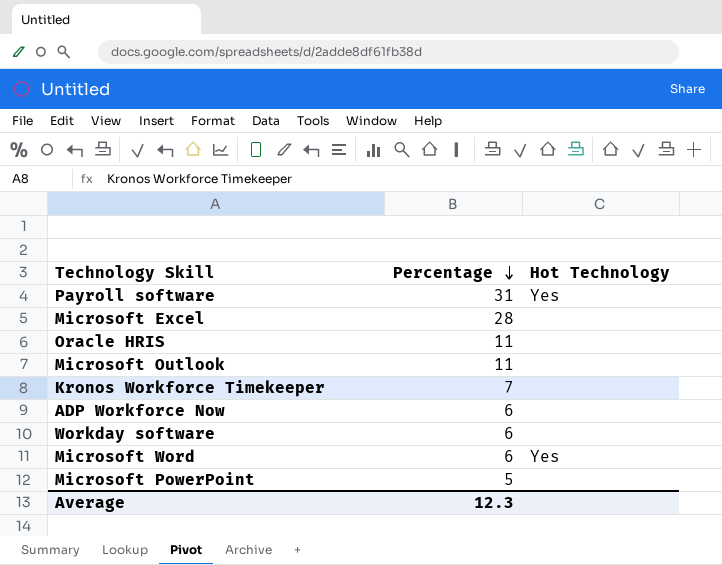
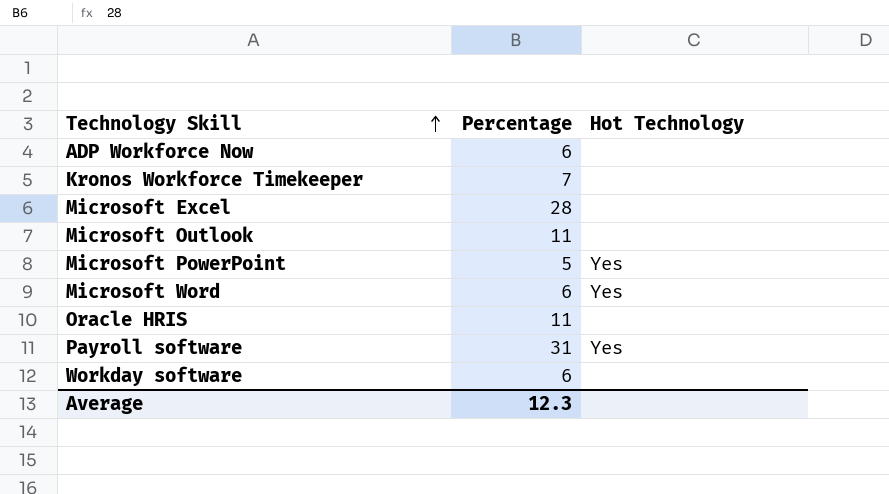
row order: Percentage descending -> Technology Skill ascending
Microsoft PowerPoint | Hot Technology: none -> Yes

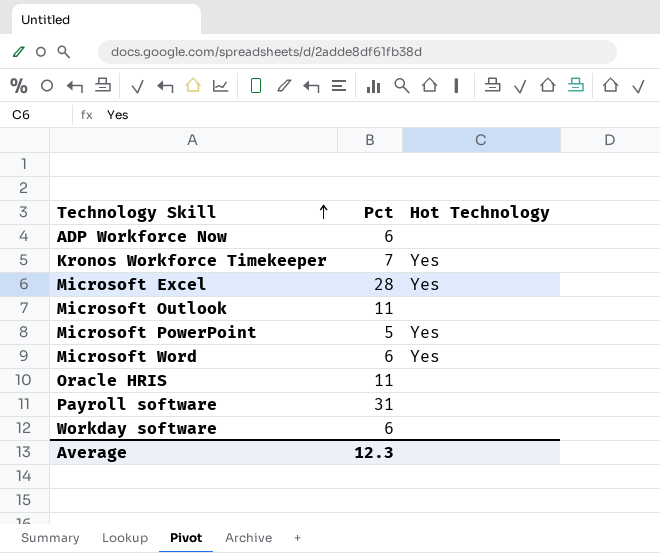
column name: Percentage -> Pct
Kronos Workforce Timekeeper | Hot Technology: none -> Yes
Microsoft Excel | Hot Technology: none -> Yes
Payroll software | Hot Technology: Yes -> none

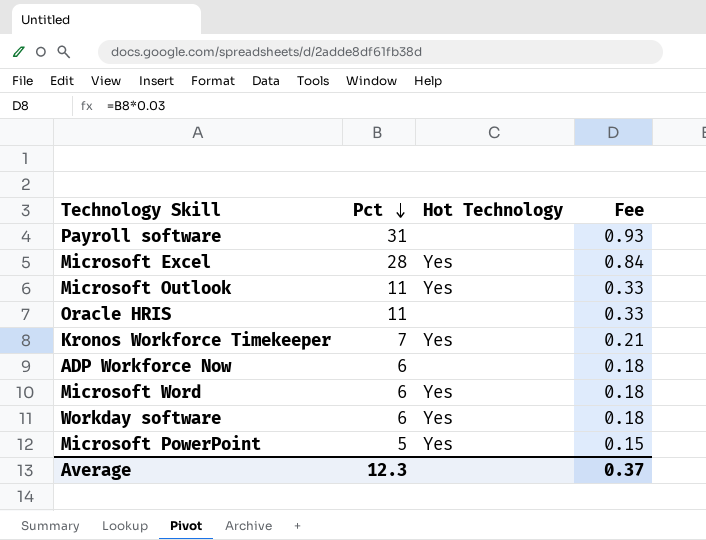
row order: Technology Skill ascending -> Pct descending
column Fee | formula: none -> [Pct] * 0.03
Microsoft Outlook | Hot Technology: none -> Yes
Workday software | Hot Technology: none -> Yes

